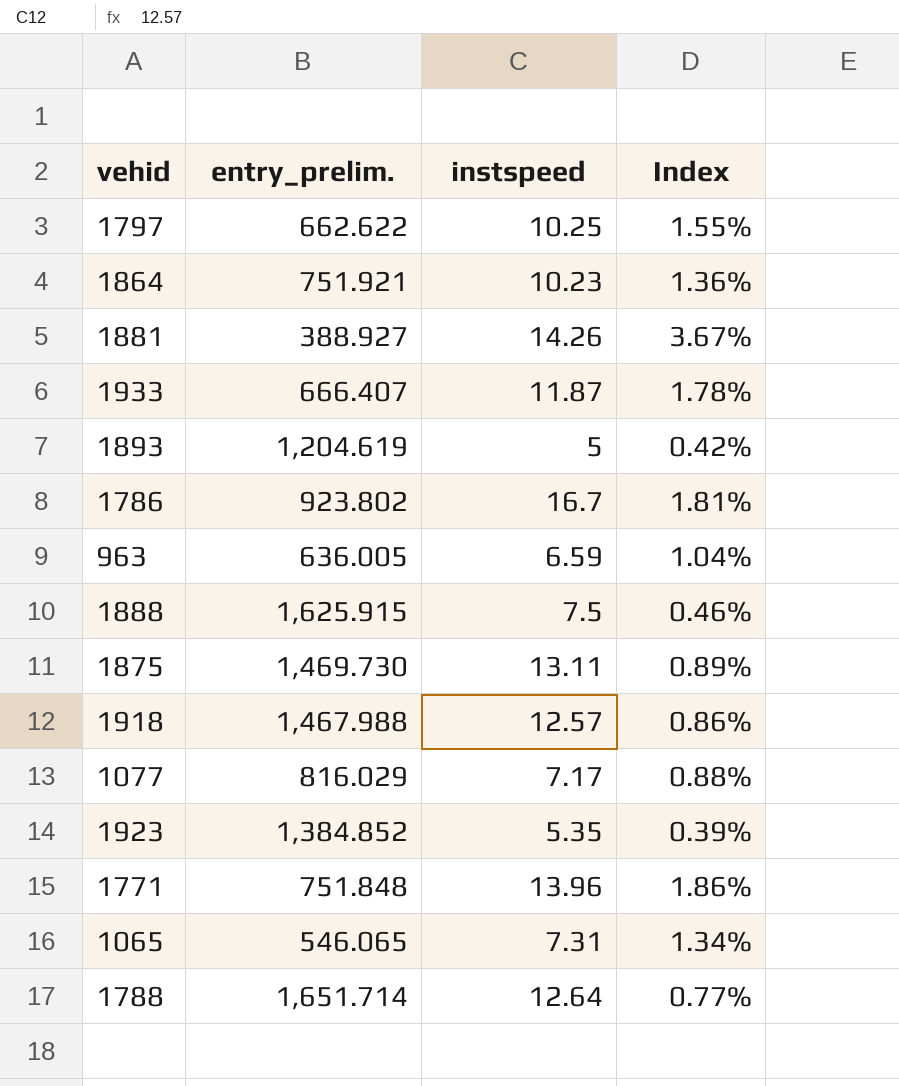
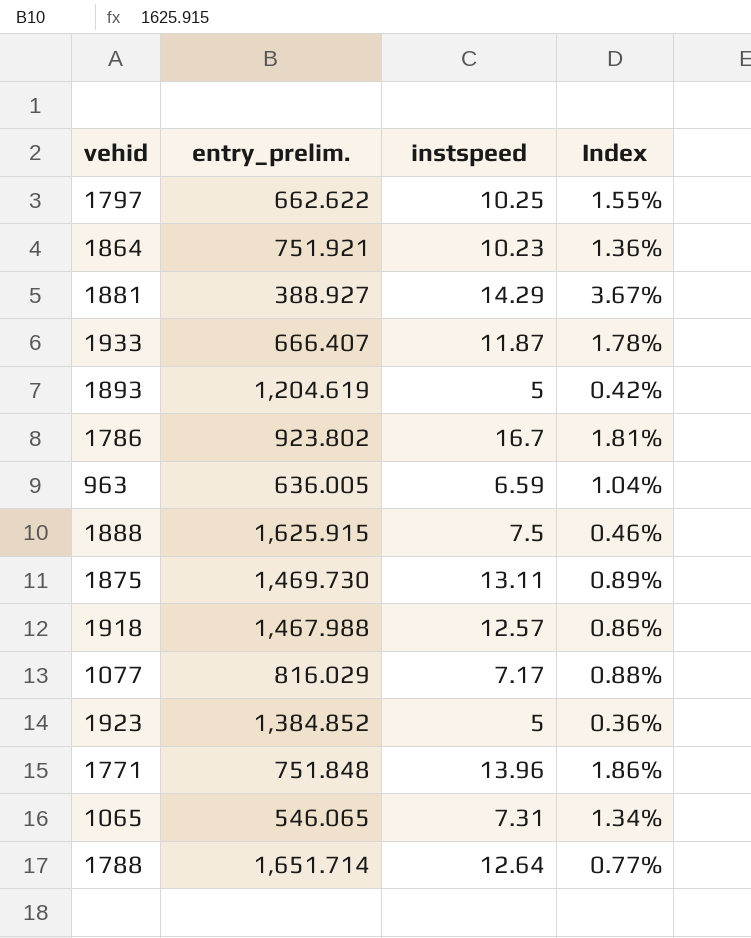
1881 | instspeed: 14.26 -> 14.29
1923 | instspeed: 5.35 -> 5
1923 | Index: 0.39% -> 0.36%

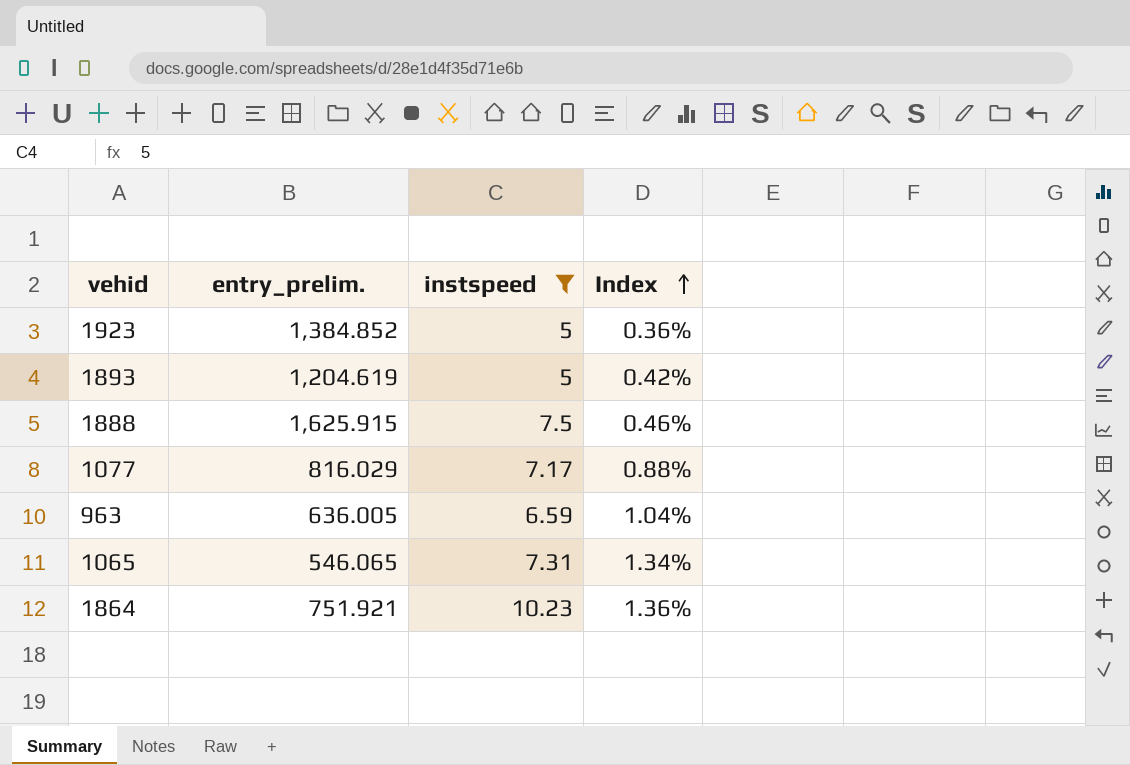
filter: none -> instspeed <= 10.23
row order: none -> Index ascending

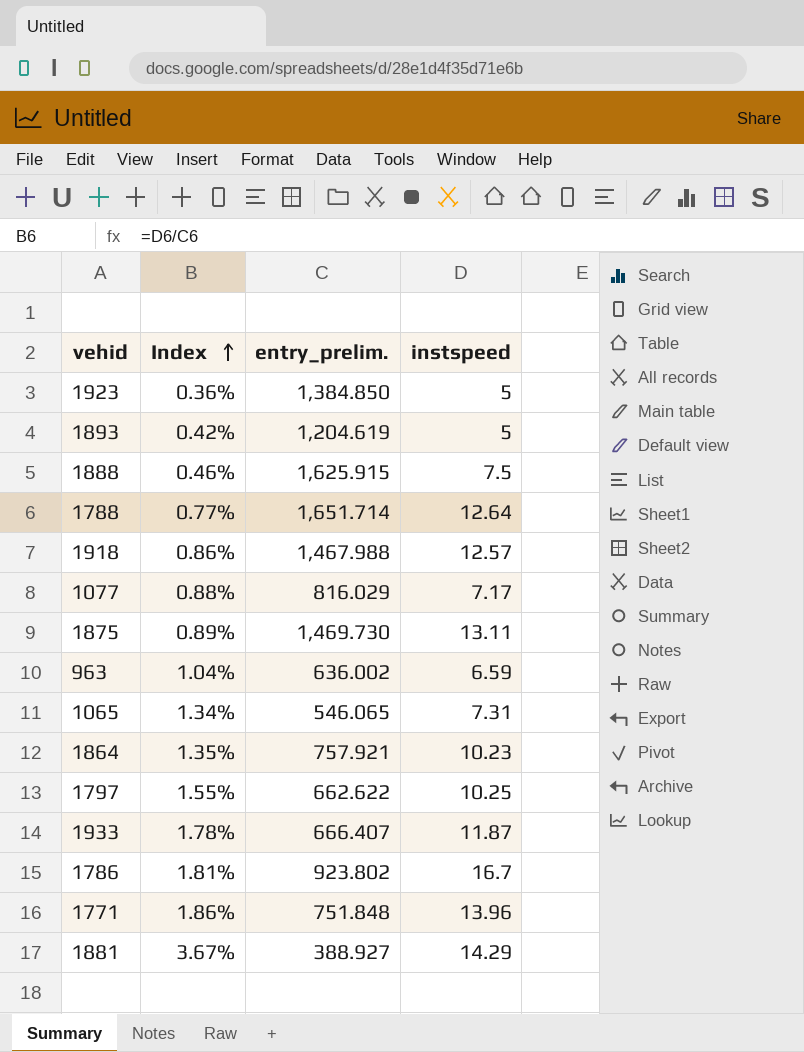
filter: instspeed <= 10.23 -> none
column Index | position: 4 -> 2
1923 | entry_prelim.: 1,384.852 -> 1,384.850
963 | entry_prelim.: 636.005 -> 636.002
1864 | Index: 1.36% -> 1.35%
1864 | entry_prelim.: 751.921 -> 757.921

